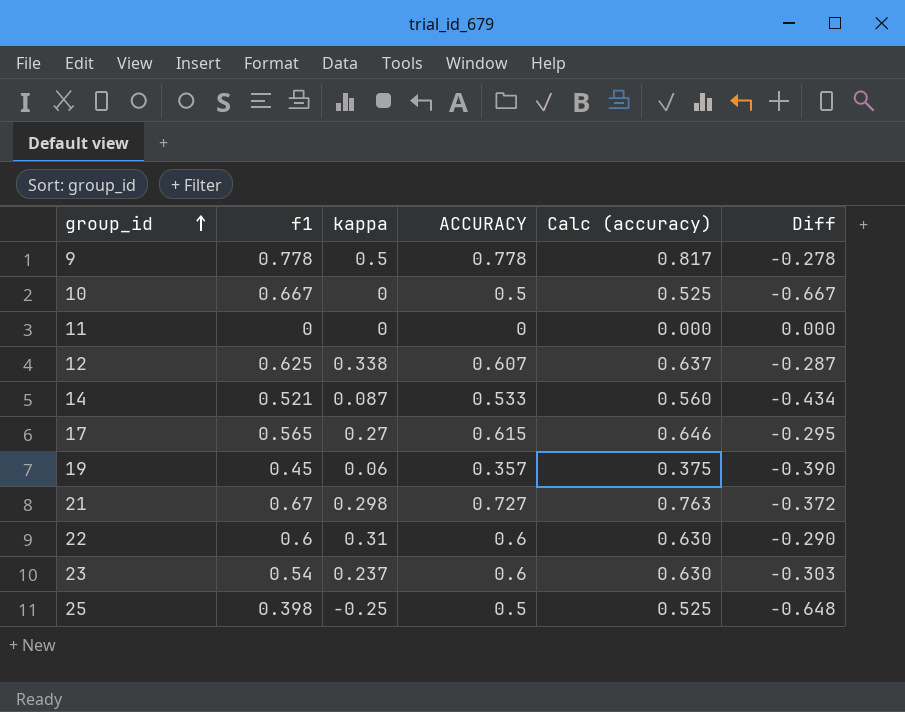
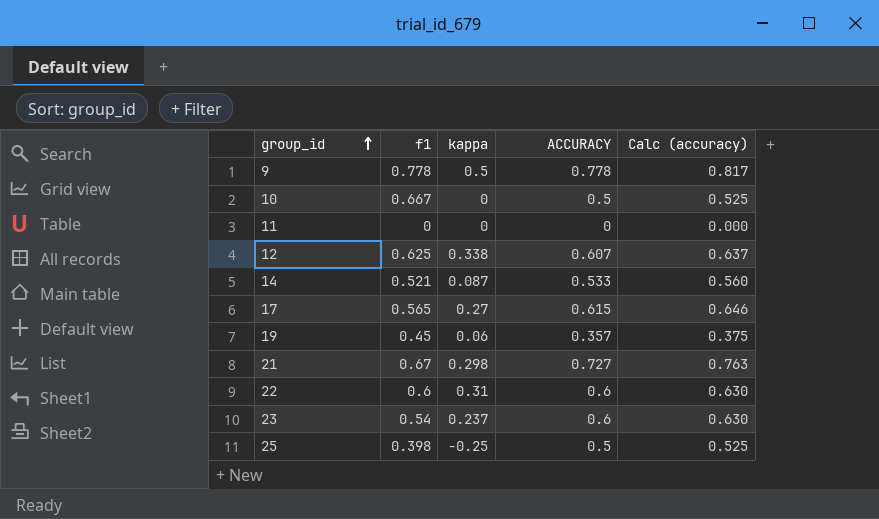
column Diff | formula: [kappa] - [f1] -> none

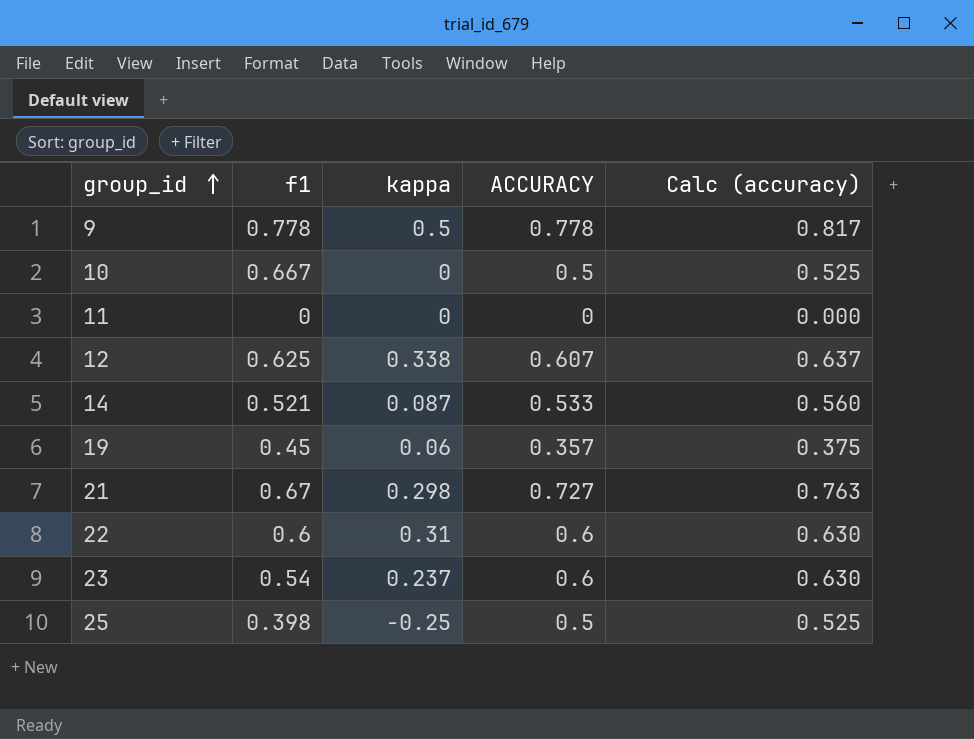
row 17: 0.565 | 0.27 | 0.615 | 0.646 -> none

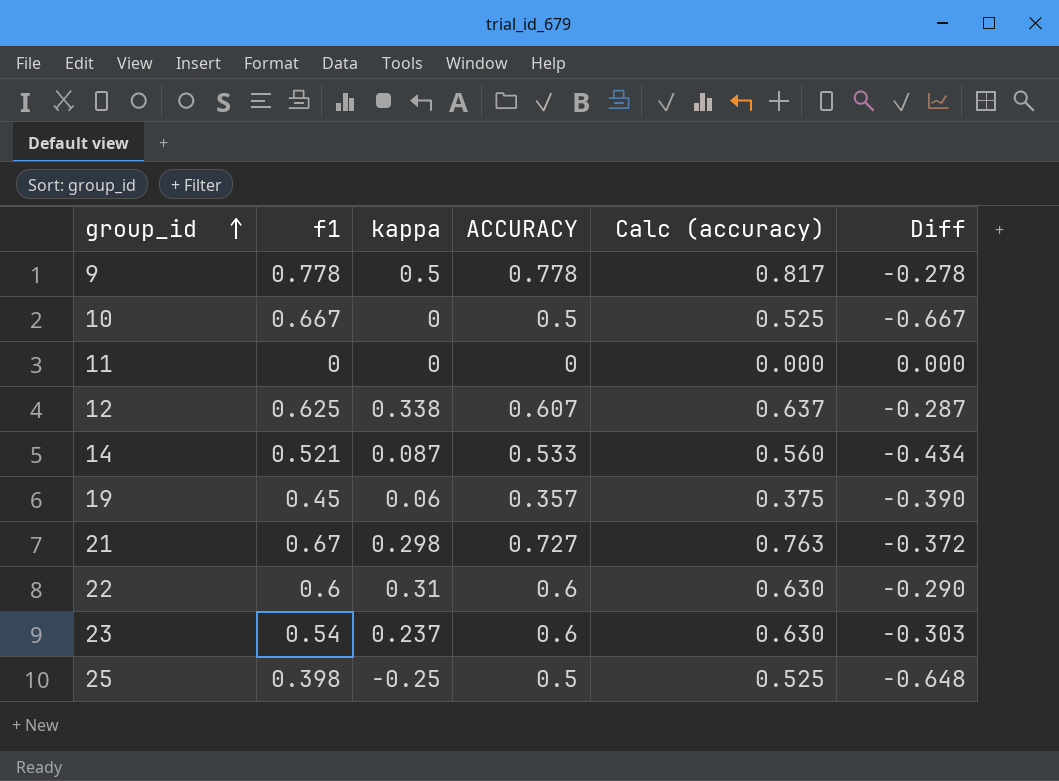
column Diff | formula: none -> [kappa] - [f1]

